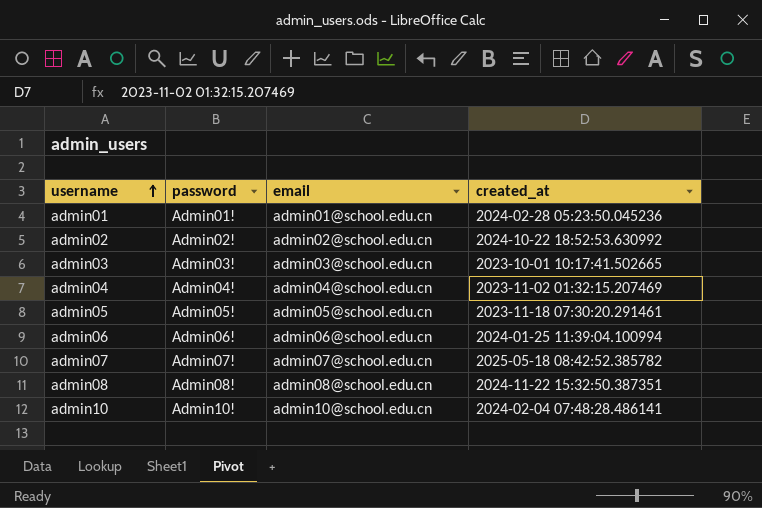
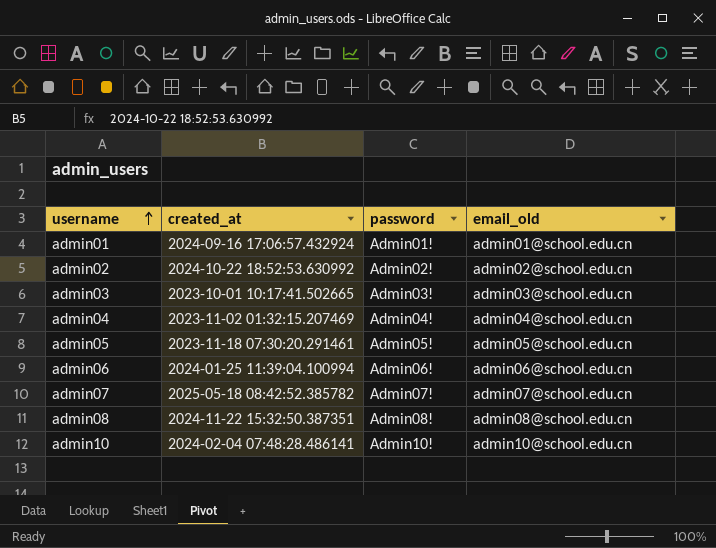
column created_at | position: 4 -> 2
column name: email -> email_old
admin01 | created_at: 2024-02-28 05:23:50.045236 -> 2024-09-16 17:06:57.432924

